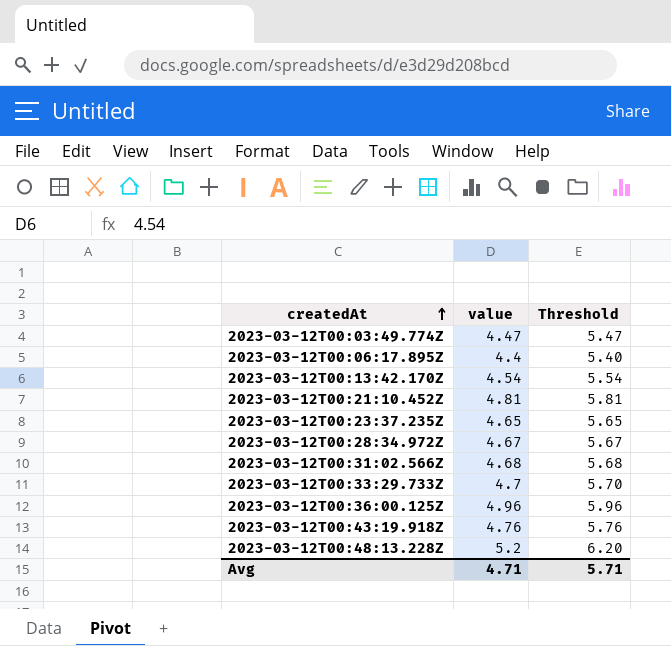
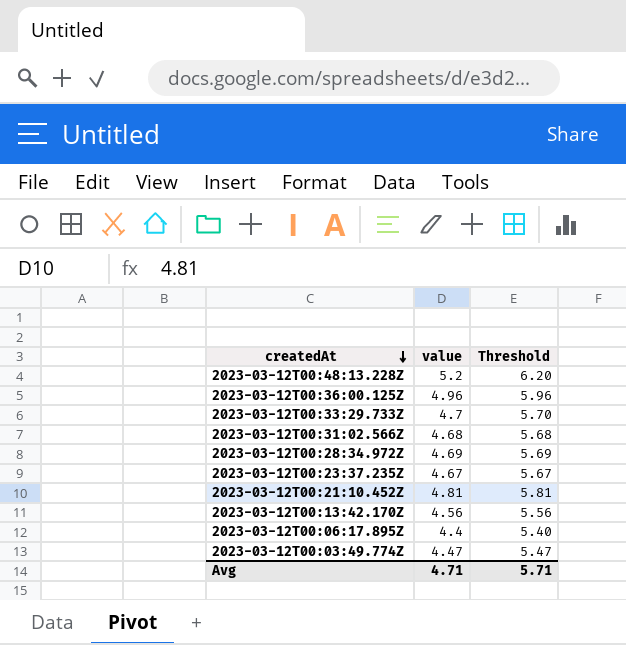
row order: createdAt ascending -> createdAt descending
row 2023-03-12T00:43:19.918Z: 4.76 | 5.76 -> none
2023-03-12T00:28:34.972Z | value: 4.67 -> 4.69
2023-03-12T00:28:34.972Z | Threshold: 5.67 -> 5.69
2023-03-12T00:23:37.235Z | value: 4.65 -> 4.67
2023-03-12T00:23:37.235Z | Threshold: 5.65 -> 5.67
2023-03-12T00:13:42.170Z | value: 4.54 -> 4.56
2023-03-12T00:13:42.170Z | Threshold: 5.54 -> 5.56

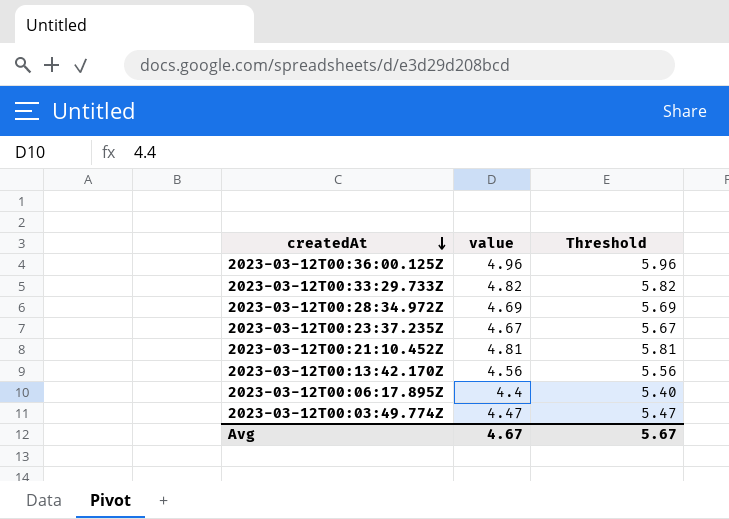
row 2023-03-12T00:48:13.228Z: 5.2 | 6.20 -> none
row 2023-03-12T00:31:02.566Z: 4.68 | 5.68 -> none
2023-03-12T00:33:29.733Z | value: 4.7 -> 4.82
2023-03-12T00:33:29.733Z | Threshold: 5.70 -> 5.82
Avg | value: 4.71 -> 4.67
Avg | Threshold: 5.71 -> 5.67

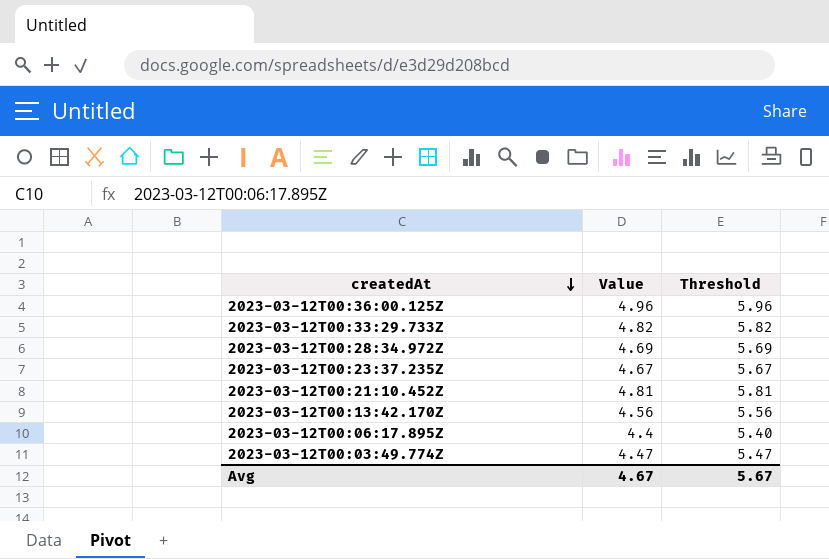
column name: value -> Value

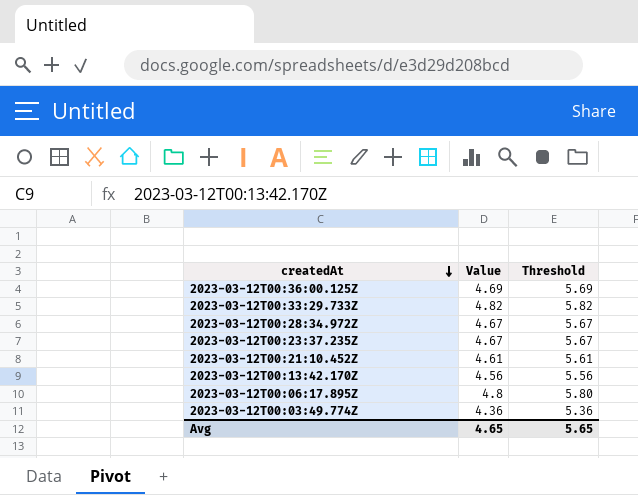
2023-03-12T00:36:00.125Z | Value: 4.96 -> 4.69
2023-03-12T00:36:00.125Z | Threshold: 5.96 -> 5.69
2023-03-12T00:28:34.972Z | Value: 4.69 -> 4.67
2023-03-12T00:28:34.972Z | Threshold: 5.69 -> 5.67
2023-03-12T00:21:10.452Z | Value: 4.81 -> 4.61
2023-03-12T00:21:10.452Z | Threshold: 5.81 -> 5.61
2023-03-12T00:06:17.895Z | Value: 4.4 -> 4.8
2023-03-12T00:06:17.895Z | Threshold: 5.40 -> 5.80
2023-03-12T00:03:49.774Z | Value: 4.47 -> 4.36
2023-03-12T00:03:49.774Z | Threshold: 5.47 -> 5.36
Avg | Value: 4.67 -> 4.65
Avg | Threshold: 5.67 -> 5.65

